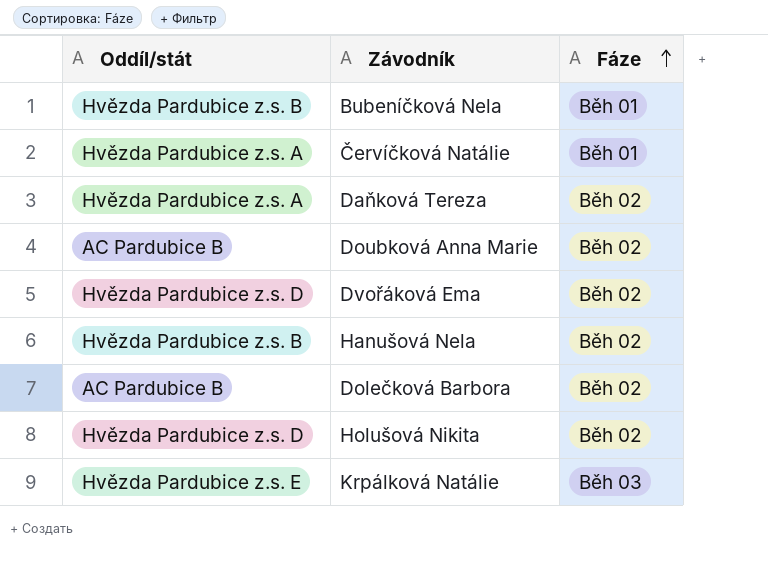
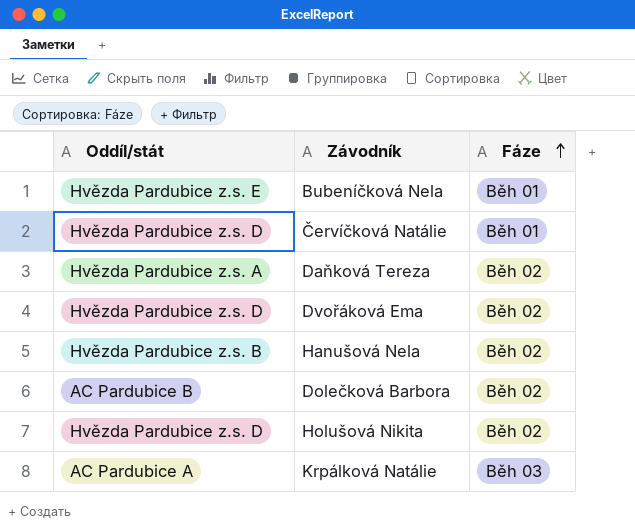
row Doubková Anna Marie: AC Pardubice B | Běh 02 -> none
Bubeníčková Nela | Oddíl/stát: Hvězda Pardubice z.s. B -> Hvězda Pardubice z.s. E
Červíčková Natálie | Oddíl/stát: Hvězda Pardubice z.s. A -> Hvězda Pardubice z.s. D
Krpálková Natálie | Oddíl/stát: Hvězda Pardubice z.s. E -> AC Pardubice A

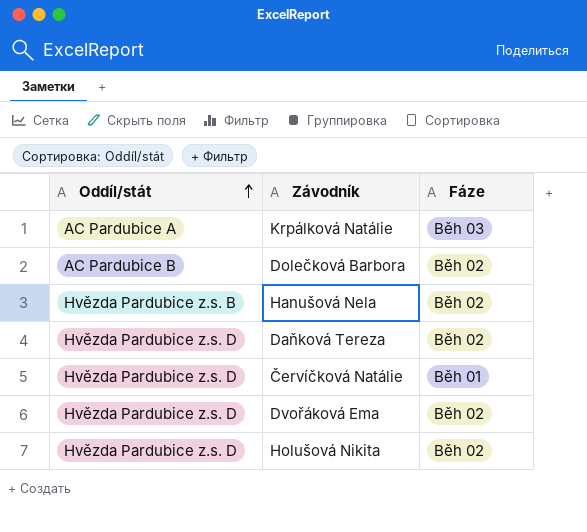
row order: Fáze ascending -> Oddíl/stát ascending
row Bubeníčková Nela: Hvězda Pardubice z.s. E | Běh 01 -> none
Daňková Tereza | Oddíl/stát: Hvězda Pardubice z.s. A -> Hvězda Pardubice z.s. D

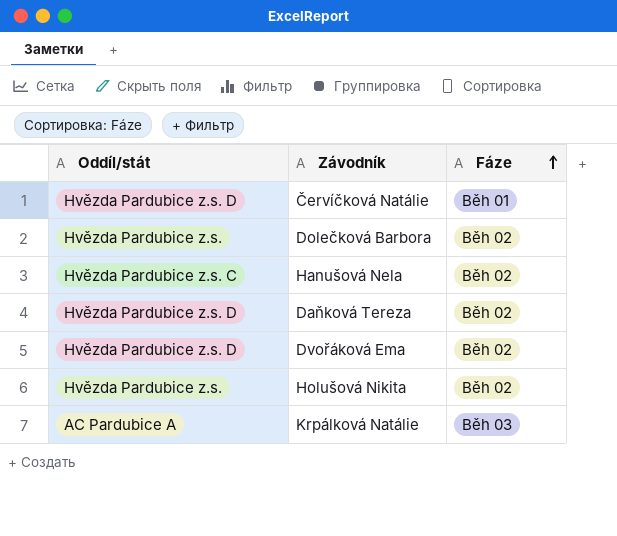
row order: Oddíl/stát ascending -> Fáze ascending
Dolečková Barbora | Oddíl/stát: AC Pardubice B -> Hvězda Pardubice z.s.
Hanušová Nela | Oddíl/stát: Hvězda Pardubice z.s. B -> Hvězda Pardubice z.s. C
Holušová Nikita | Oddíl/stát: Hvězda Pardubice z.s. D -> Hvězda Pardubice z.s.

